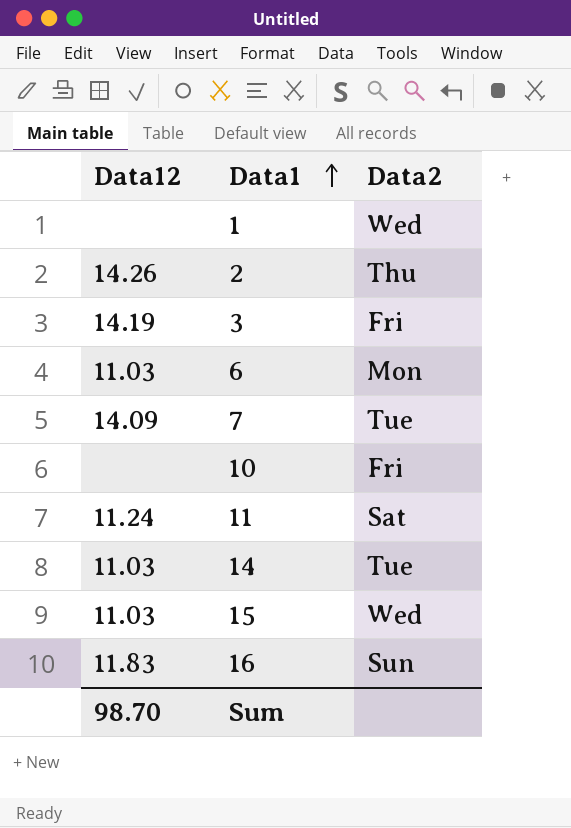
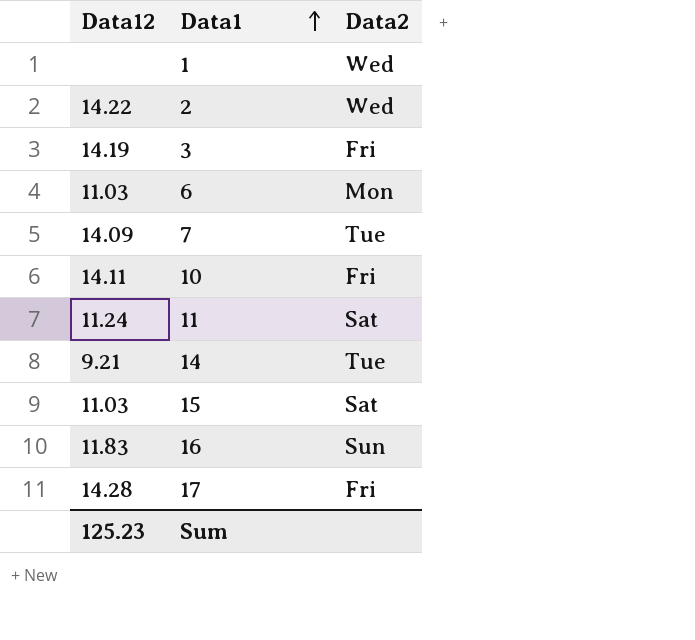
2 | Data12: 14.26 -> 14.22
2 | Data2: Thu -> Wed
10 | Data12: none -> 14.11
14 | Data12: 11.03 -> 9.21
15 | Data2: Wed -> Sat
row 17: none -> 14.28 | Fri
Sum | Data12: 98.70 -> 125.23

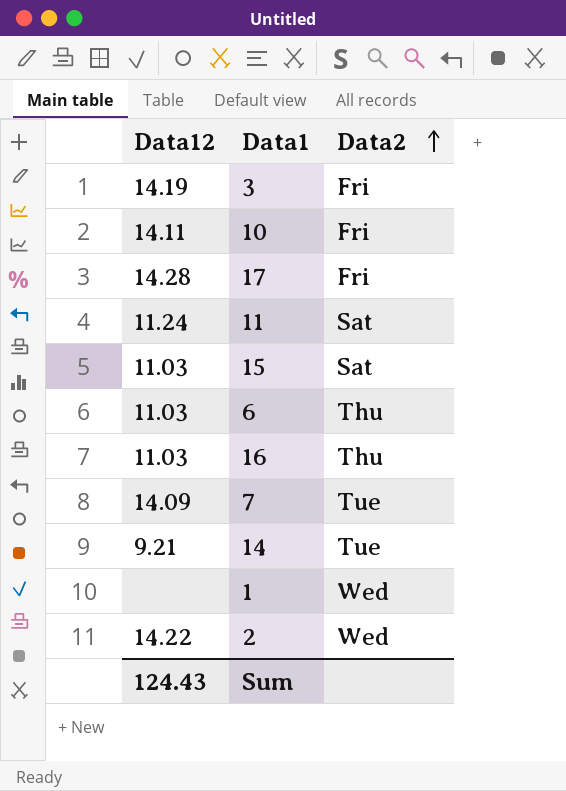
row order: Data1 ascending -> Data2 ascending
6 | Data2: Mon -> Thu
16 | Data12: 11.83 -> 11.03
16 | Data2: Sun -> Thu
Sum | Data12: 125.23 -> 124.43

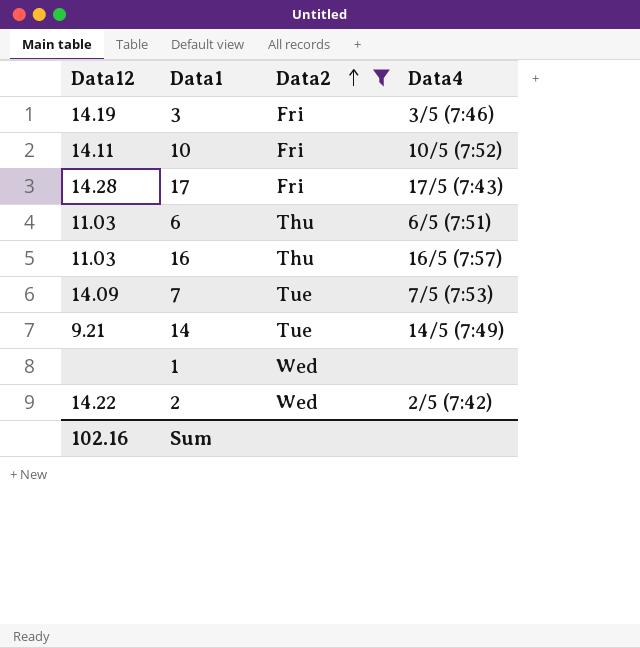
filter: none -> Data2 != Sat
column Data4 | position: none -> 4
Sum | Data12: 124.43 -> 102.16

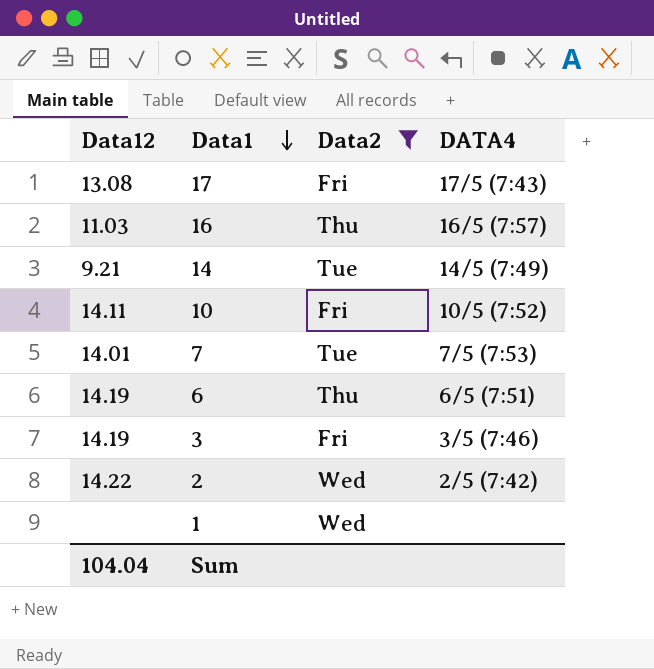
row order: Data2 ascending -> Data1 descending
column name: Data4 -> DATA4
17 | Data12: 14.28 -> 13.08
7 | Data12: 14.09 -> 14.01
6 | Data12: 11.03 -> 14.19
Sum | Data12: 102.16 -> 104.04

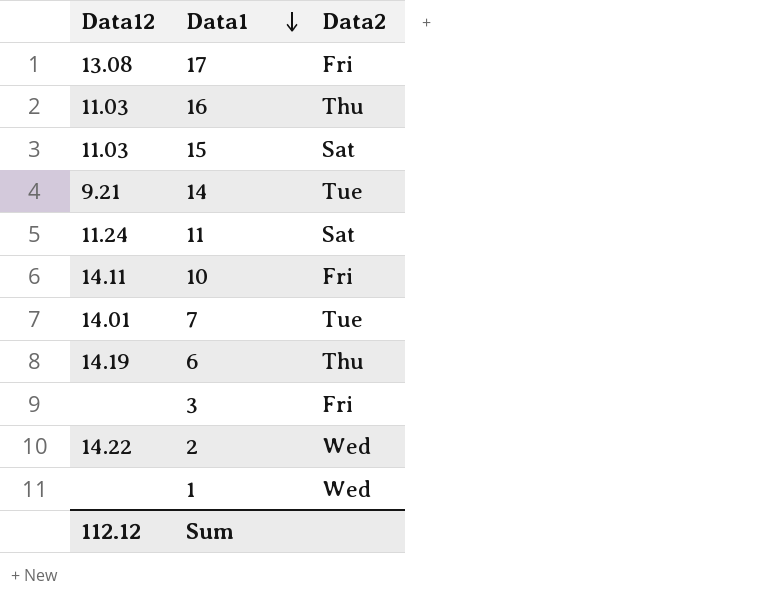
filter: Data2 != Sat -> none
column DATA4 | position: 4 -> none
3 | Data12: 14.19 -> none
Sum | Data12: 104.04 -> 112.12

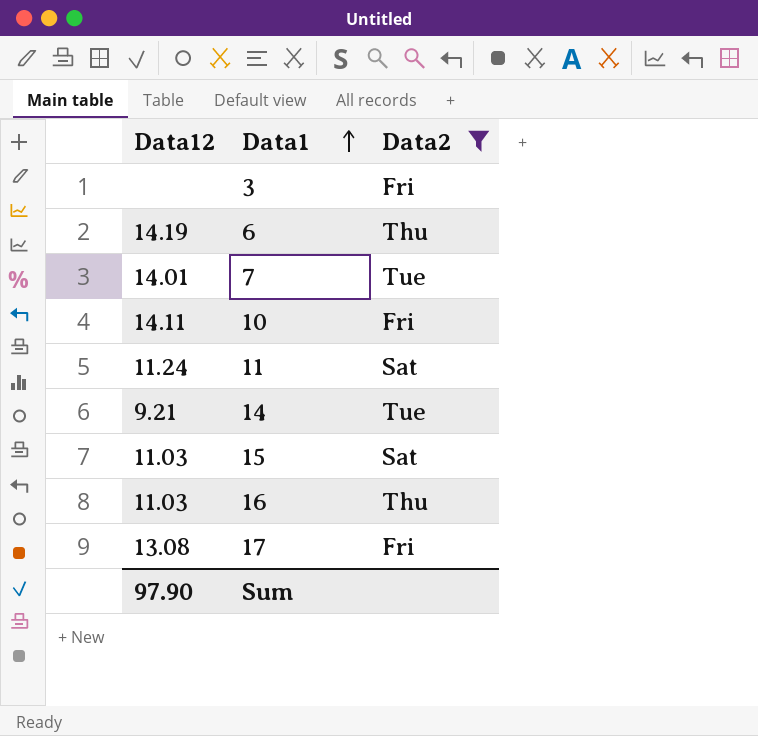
filter: none -> Data2 != Wed
row order: Data1 descending -> Data1 ascending
Sum | Data12: 112.12 -> 97.90

